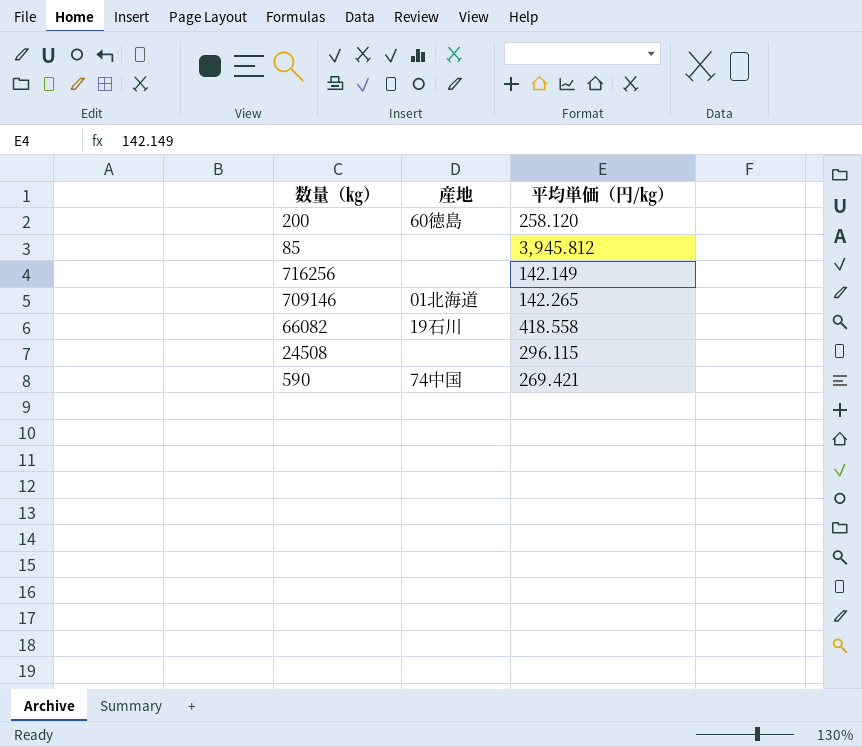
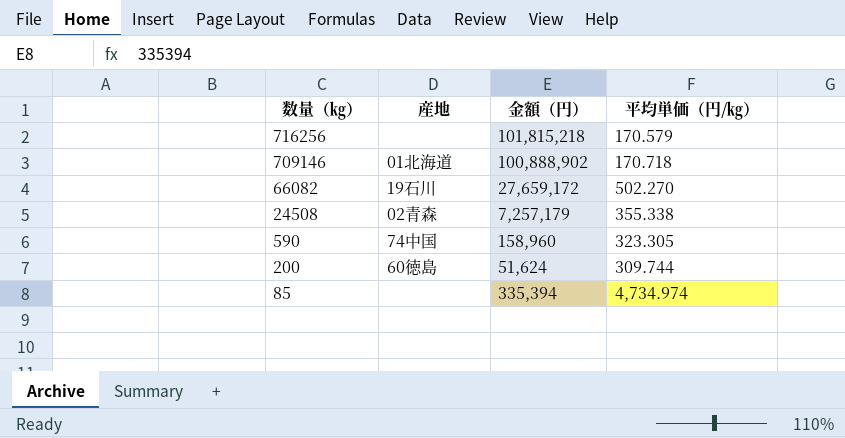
row order: none -> 数量（㎏） descending
column 金額（円） | position: none -> 3
716256 | 平均単価（円/㎏）: 142.149 -> 170.579
709146 | 平均単価（円/㎏）: 142.265 -> 170.718
66082 | 平均単価（円/㎏）: 418.558 -> 502.270
24508 | 産地: none -> 02青森
24508 | 平均単価（円/㎏）: 296.115 -> 355.338
590 | 平均単価（円/㎏）: 269.421 -> 323.305
200 | 平均単価（円/㎏）: 258.120 -> 309.744
85 | 平均単価（円/㎏）: 3,945.812 -> 4,734.974

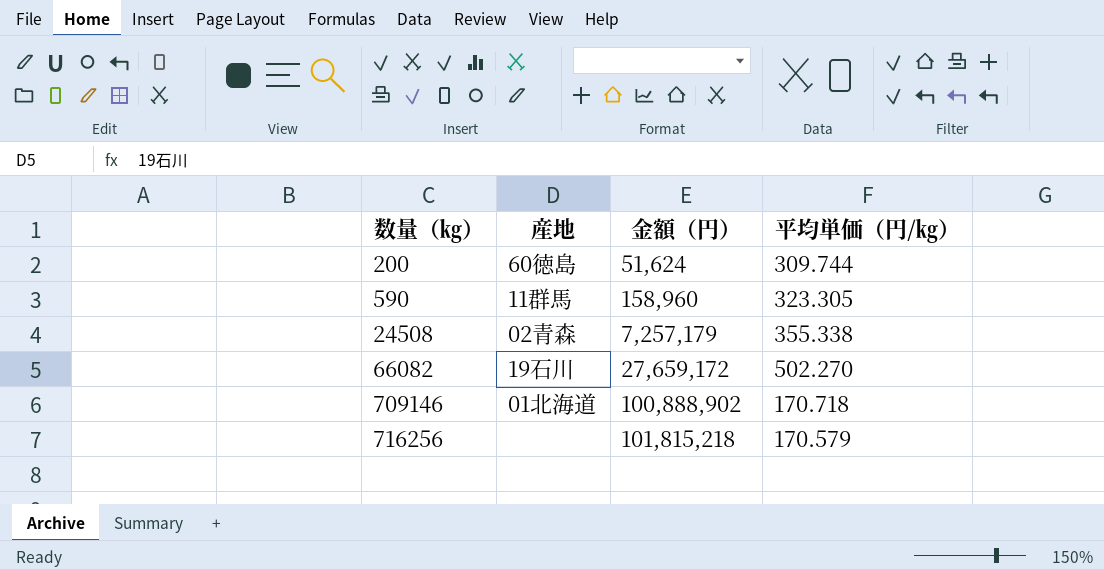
row order: 数量（㎏） descending -> 数量（㎏） ascending
row 85: none | 335,394 | 4,734.974 -> none
590 | 産地: 74中国 -> 11群馬

